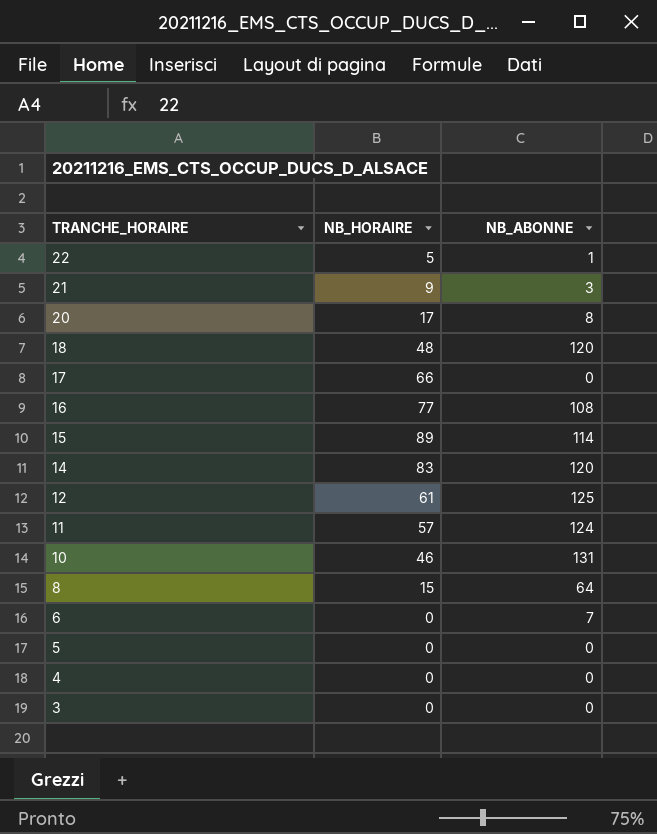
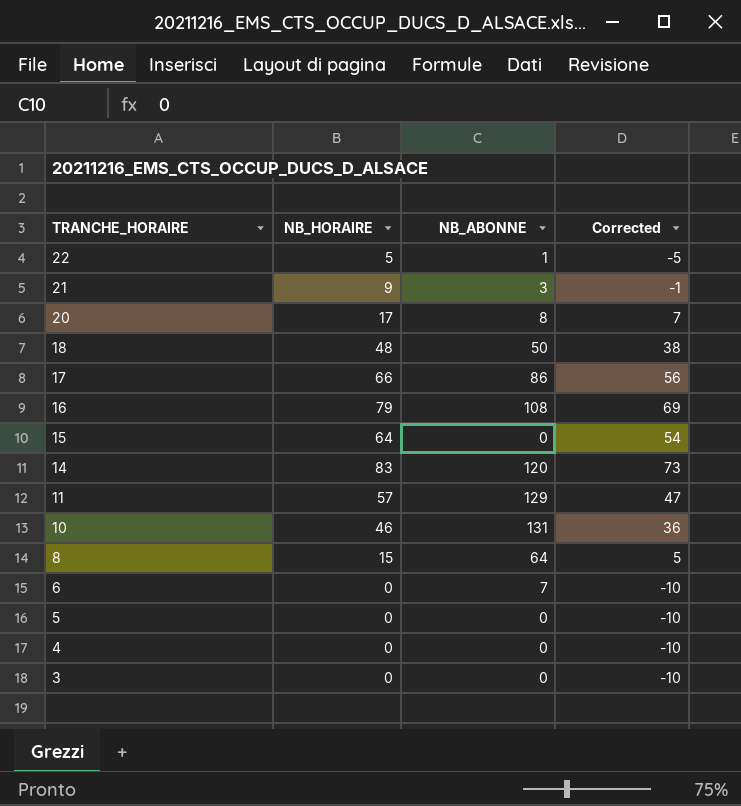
column Corrected | formula: none -> [NB_HORAIRE] - 10
row 12: 61 | 125 -> none
18 | NB_ABONNE: 120 -> 50
17 | NB_ABONNE: 0 -> 86
16 | NB_HORAIRE: 77 -> 79
15 | NB_HORAIRE: 89 -> 64
15 | NB_ABONNE: 114 -> 0
11 | NB_ABONNE: 124 -> 129

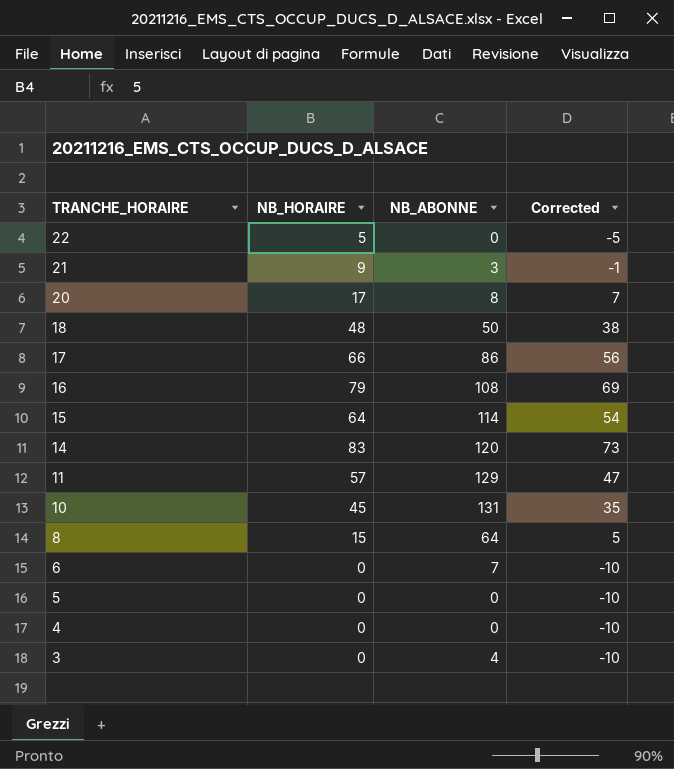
22 | NB_ABONNE: 1 -> 0
15 | NB_ABONNE: 0 -> 114
10 | NB_HORAIRE: 46 -> 45
10 | Corrected: 36 -> 35
3 | NB_ABONNE: 0 -> 4

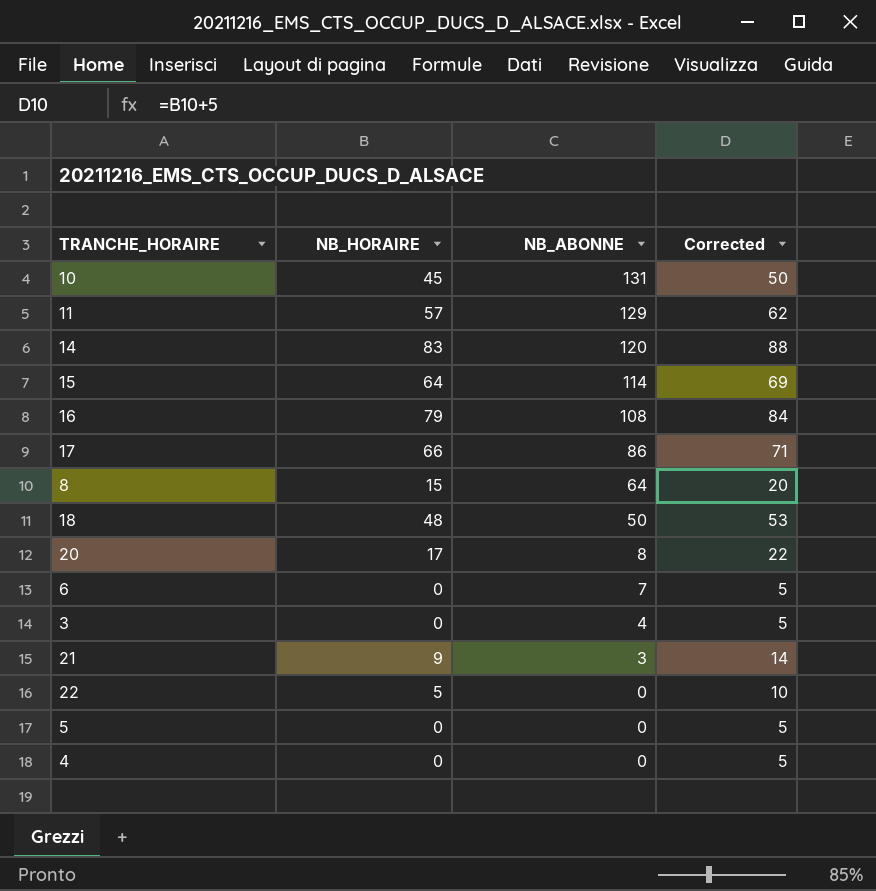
row order: TRANCHE_HORAIRE descending -> NB_ABONNE descending
column Corrected | formula: [NB_HORAIRE] - 10 -> [NB_HORAIRE] + 5

